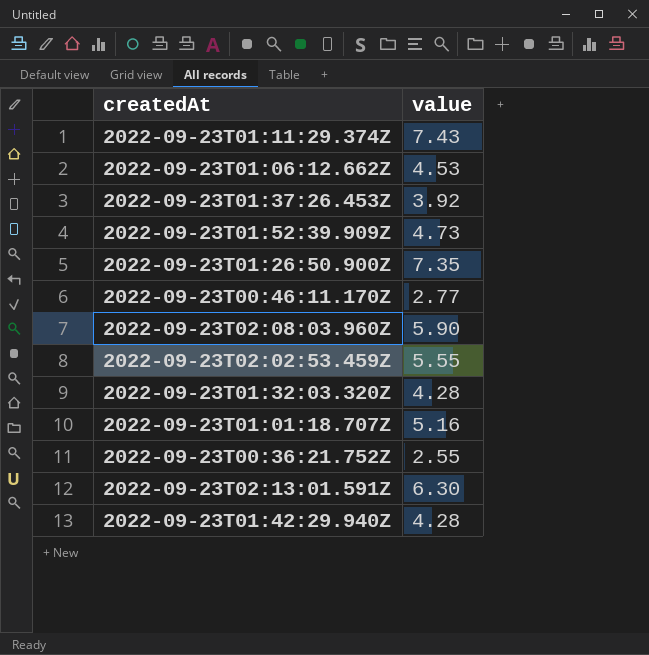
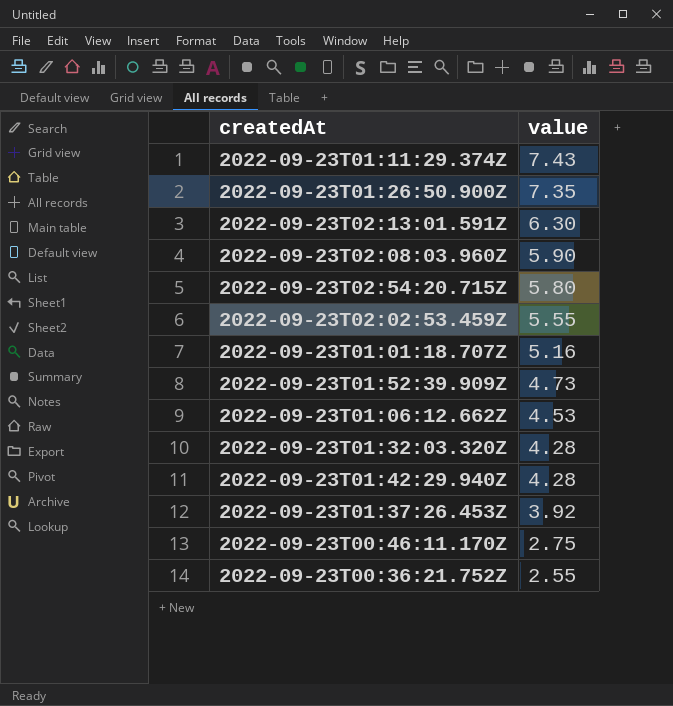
row order: none -> value descending
row 2022-09-23T02:54:20.715Z: none -> 5.80
2022-09-23T00:46:11.170Z | value: 2.77 -> 2.75

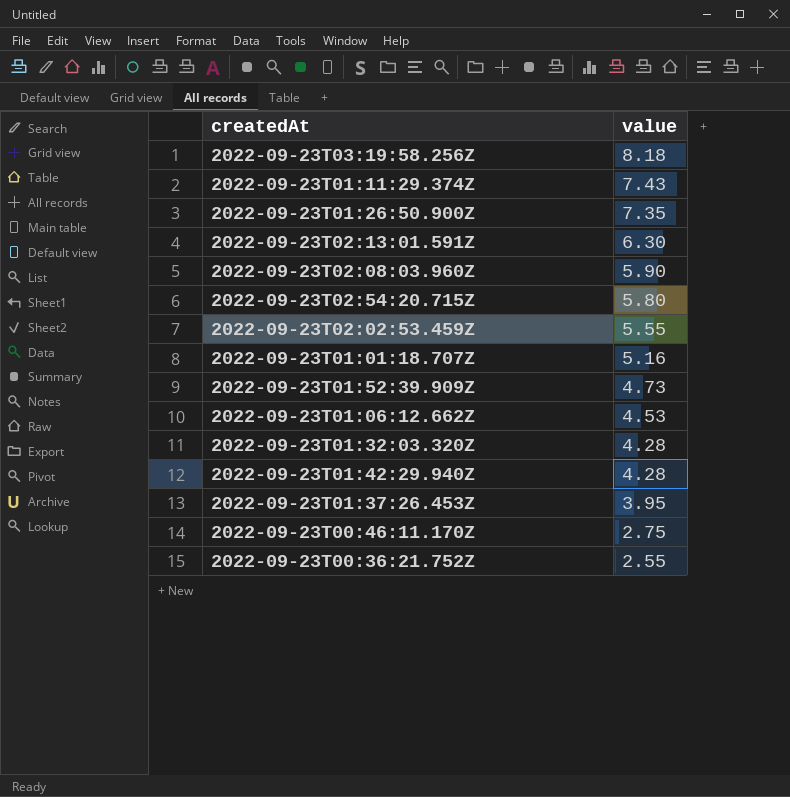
row 2022-09-23T03:19:58.256Z: none -> 8.18
2022-09-23T01:37:26.453Z | value: 3.92 -> 3.95

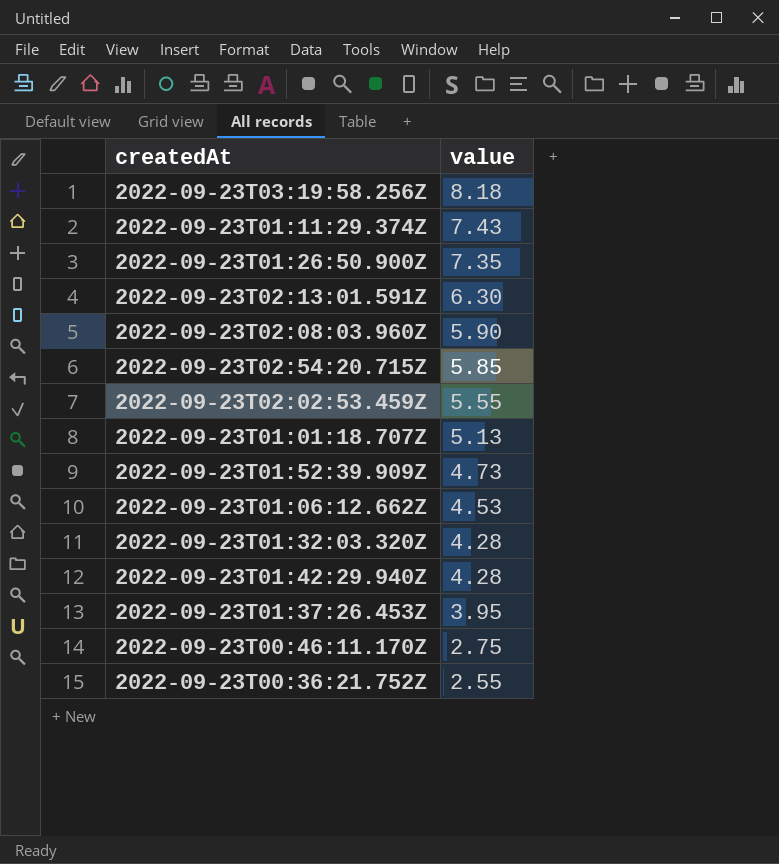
2022-09-23T02:54:20.715Z | value: 5.80 -> 5.85
2022-09-23T01:01:18.707Z | value: 5.16 -> 5.13

